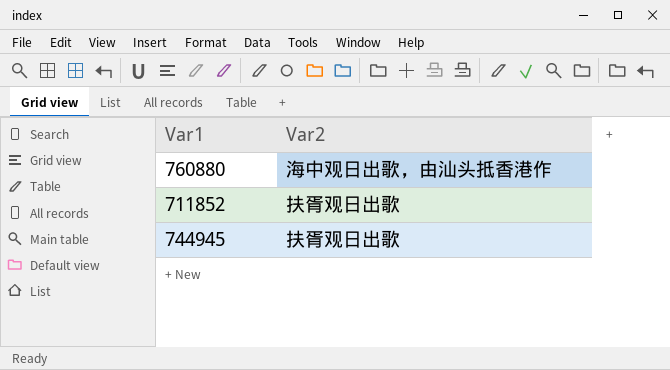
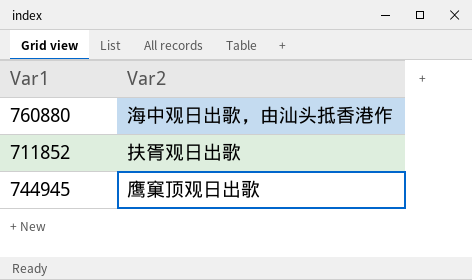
744945 | Var2: 扶胥观日出歌 -> 鹰窠顶观日出歌

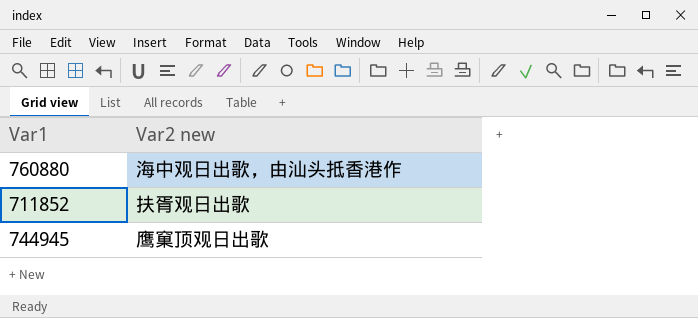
column name: Var2 -> Var2 new

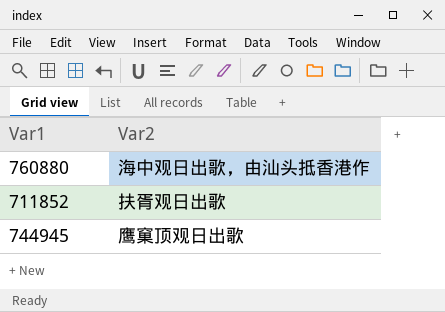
column name: Var2 new -> Var2

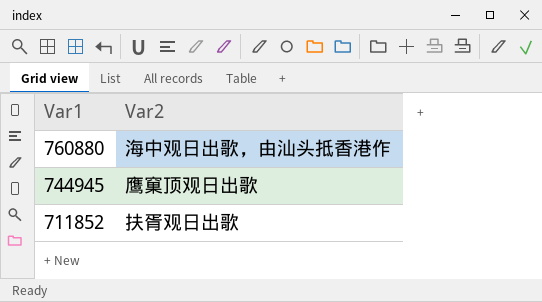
row order: none -> Var1 descending

